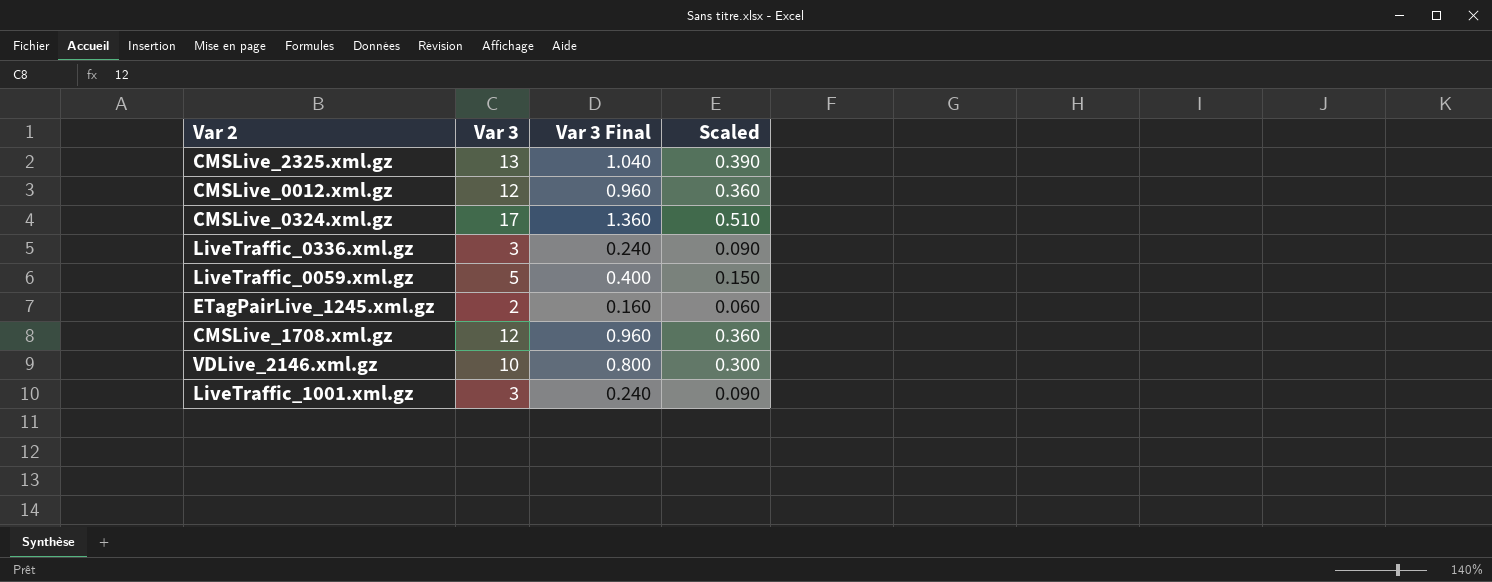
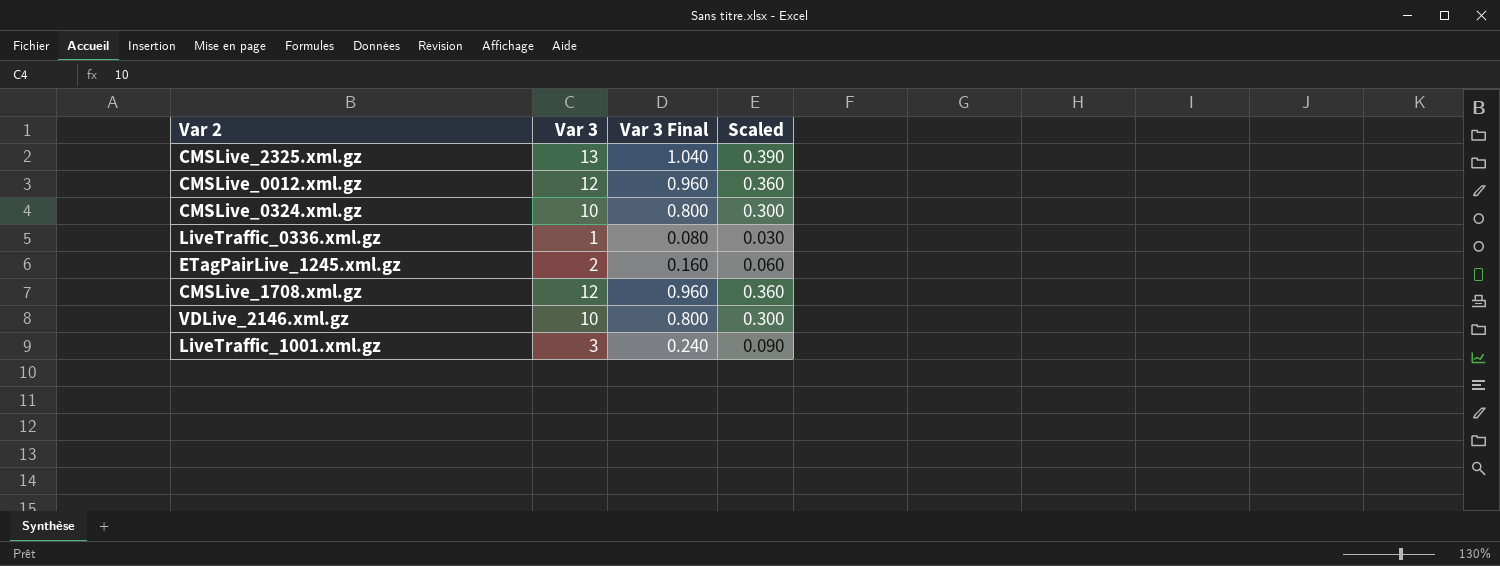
row LiveTraffic_0059.xml.gz: 5 | 0.400 | 0.150 -> none
CMSLive_0324.xml.gz | Var 3: 17 -> 10
CMSLive_0324.xml.gz | Var 3 Final: 1.360 -> 0.800
CMSLive_0324.xml.gz | Scaled: 0.510 -> 0.300
LiveTraffic_0336.xml.gz | Var 3: 3 -> 1
LiveTraffic_0336.xml.gz | Var 3 Final: 0.240 -> 0.080
LiveTraffic_0336.xml.gz | Scaled: 0.090 -> 0.030

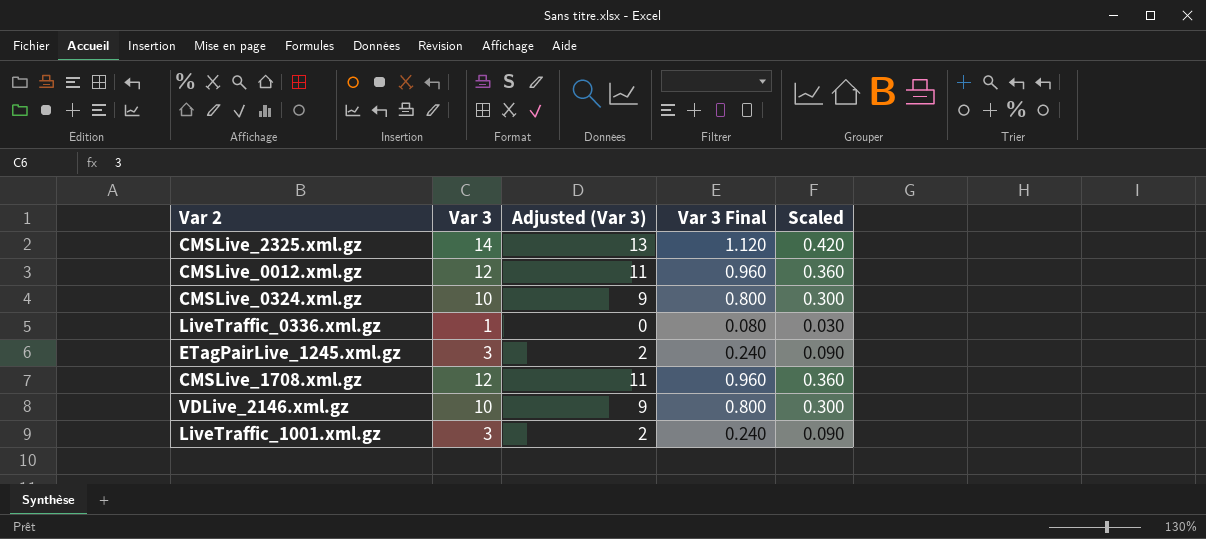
column Adjusted (Var 3) | formula: none -> [Var 3] - 1
CMSLive_2325.xml.gz | Var 3: 13 -> 14
CMSLive_2325.xml.gz | Var 3 Final: 1.040 -> 1.120
CMSLive_2325.xml.gz | Scaled: 0.390 -> 0.420
ETagPairLive_1245.xml.gz | Var 3: 2 -> 3
ETagPairLive_1245.xml.gz | Var 3 Final: 0.160 -> 0.240
ETagPairLive_1245.xml.gz | Scaled: 0.060 -> 0.090

